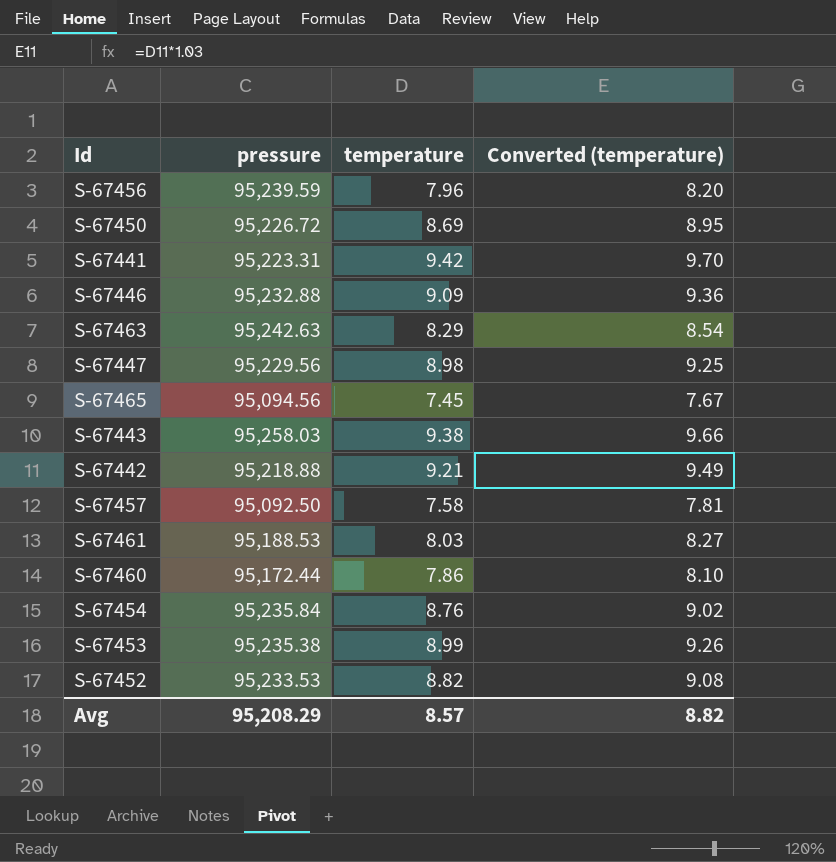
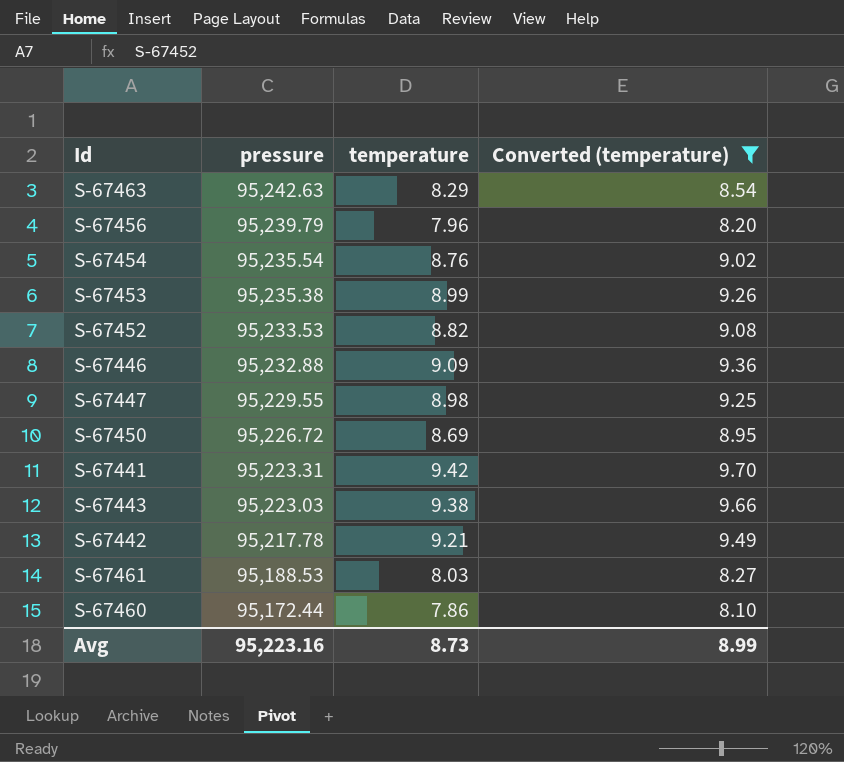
filter: none -> Converted (temperature) >= 8.10
row order: none -> pressure descending
S-67456 | pressure: 95,239.59 -> 95,239.79
S-67454 | pressure: 95,235.84 -> 95,235.54
S-67447 | pressure: 95,229.56 -> 95,229.55
S-67443 | pressure: 95,258.03 -> 95,223.03
S-67442 | pressure: 95,218.88 -> 95,217.78
Avg | pressure: 95,208.29 -> 95,223.16
Avg | temperature: 8.57 -> 8.73
Avg | Converted (temperature): 8.82 -> 8.99

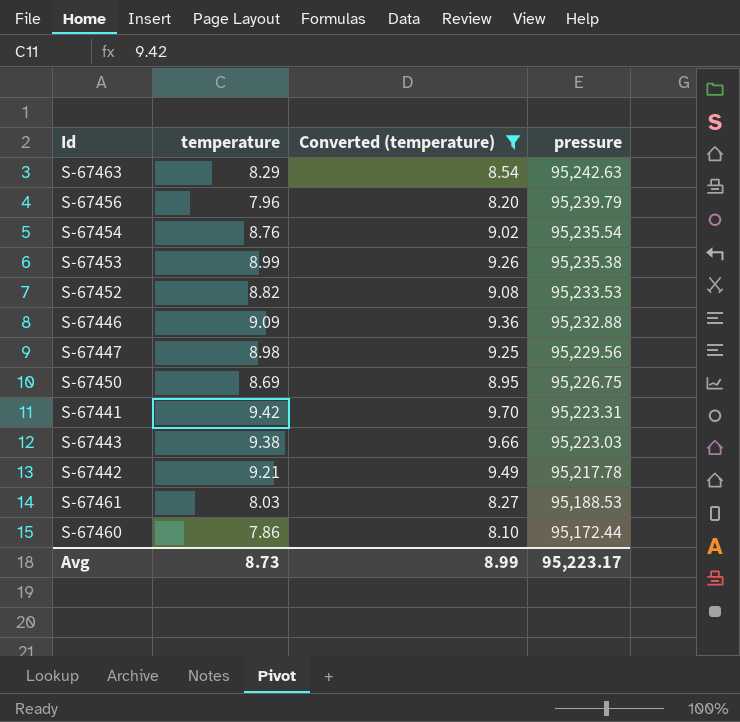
column pressure | position: 2 -> 4
S-67447 | pressure: 95,229.55 -> 95,229.56
S-67450 | pressure: 95,226.72 -> 95,226.75
Avg | pressure: 95,223.16 -> 95,223.17

